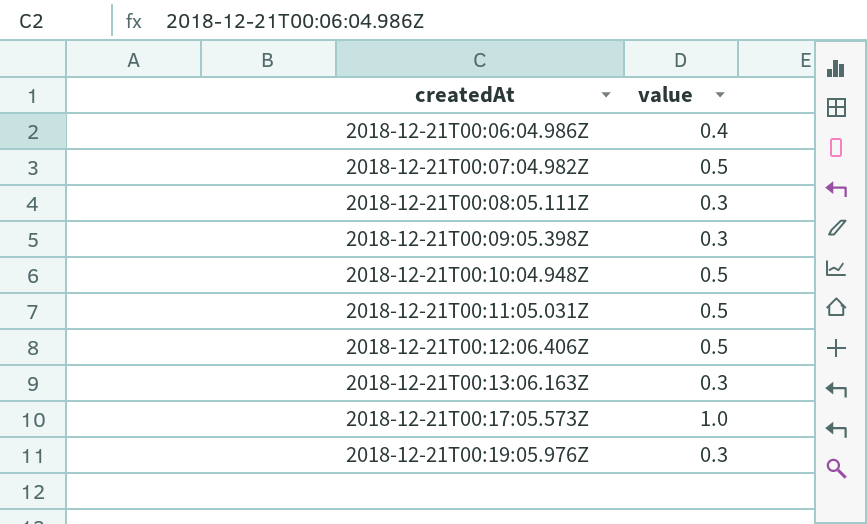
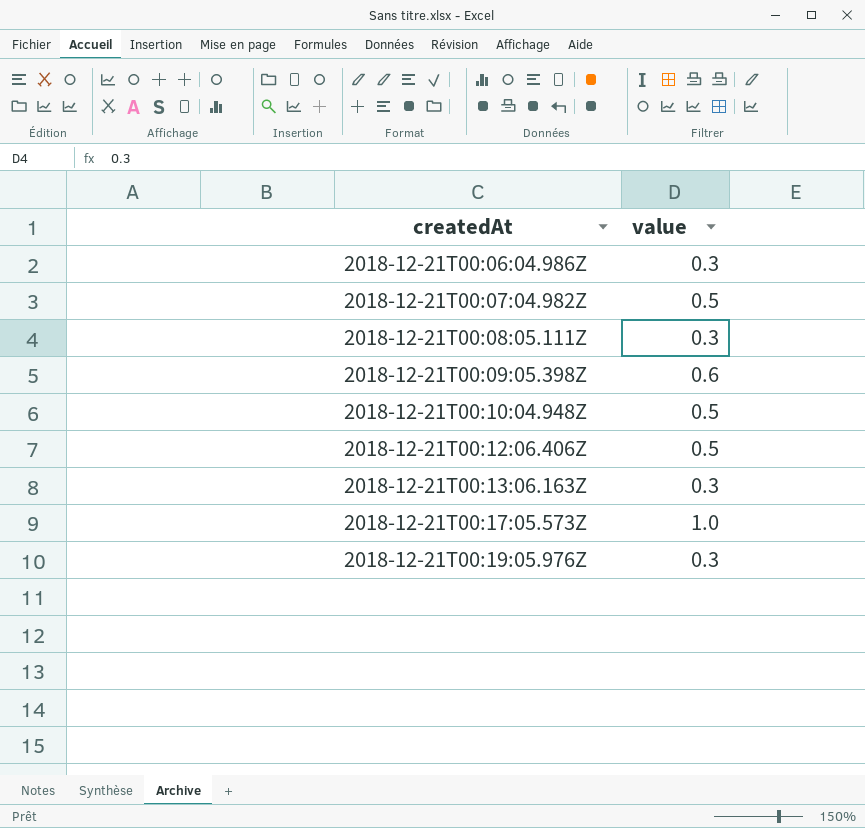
row 2018-12-21T00:11:05.031Z: 0.5 -> none
2018-12-21T00:06:04.986Z | value: 0.4 -> 0.3
2018-12-21T00:09:05.398Z | value: 0.3 -> 0.6

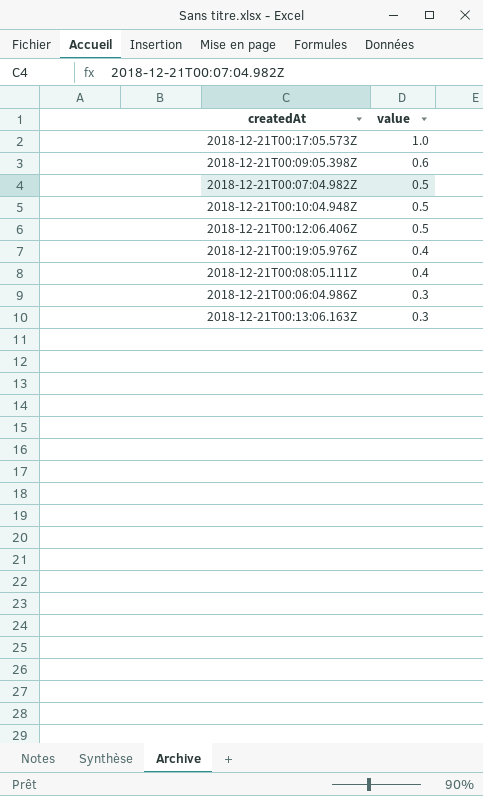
row order: createdAt ascending -> value descending
2018-12-21T00:19:05.976Z | value: 0.3 -> 0.4
2018-12-21T00:08:05.111Z | value: 0.3 -> 0.4

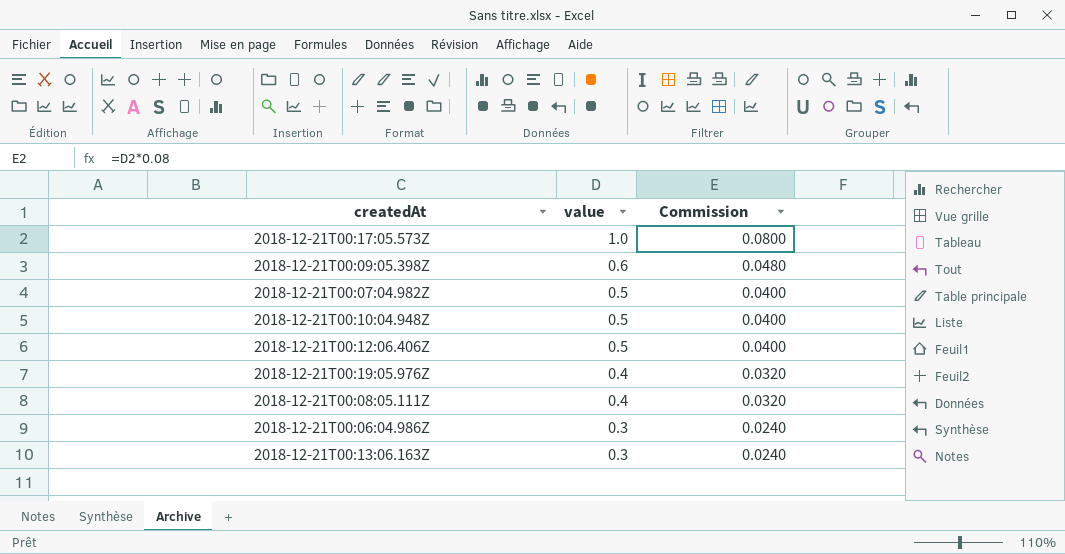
column Commission | formula: none -> [value] * 0.08

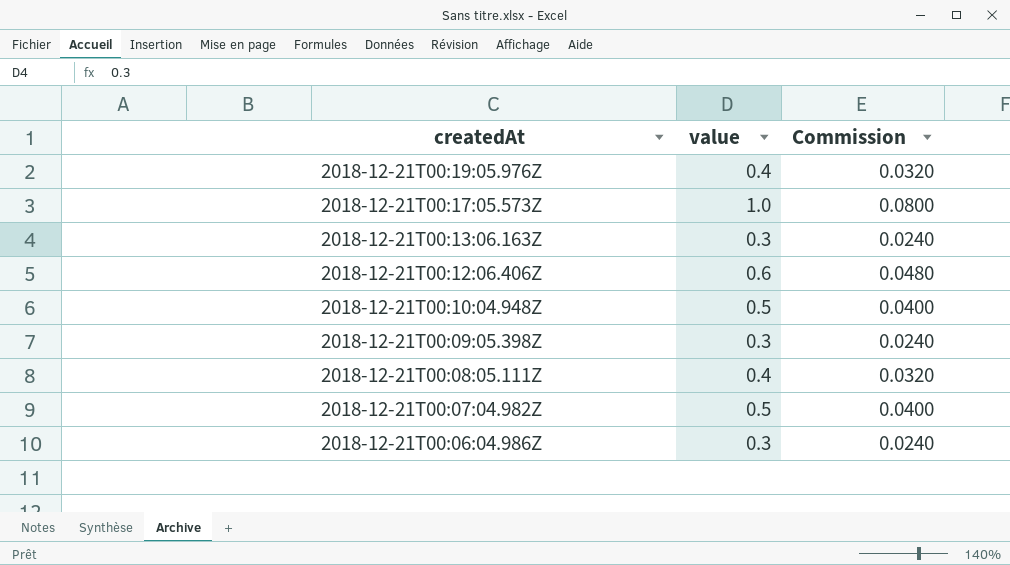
row order: value descending -> createdAt descending
2018-12-21T00:12:06.406Z | value: 0.5 -> 0.6
2018-12-21T00:12:06.406Z | Commission: 0.0400 -> 0.0480
2018-12-21T00:09:05.398Z | value: 0.6 -> 0.3
2018-12-21T00:09:05.398Z | Commission: 0.0480 -> 0.0240

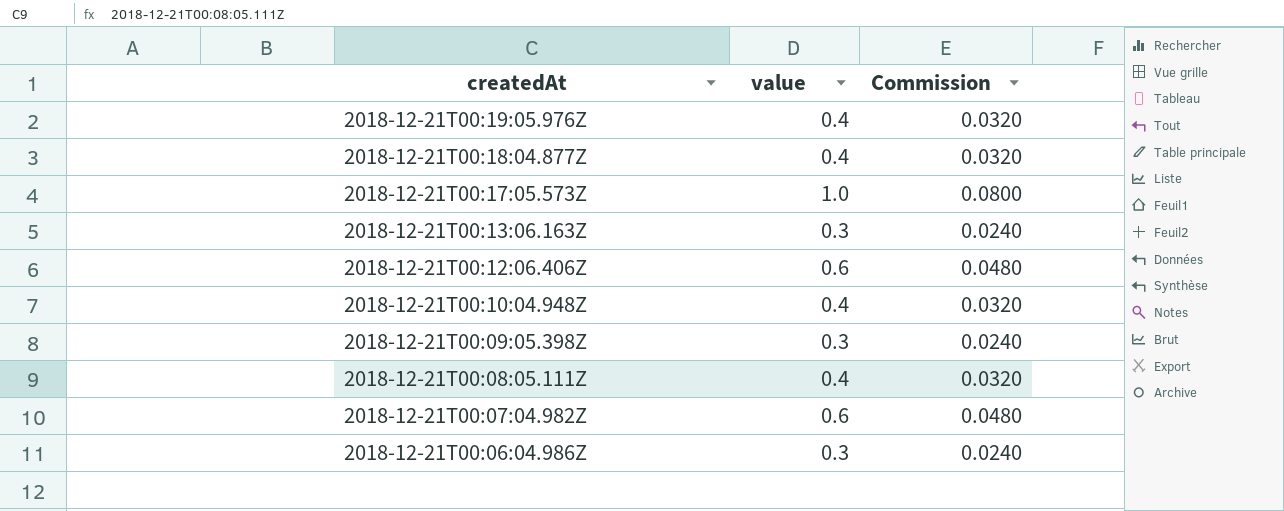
row 2018-12-21T00:18:04.877Z: none -> 0.4 | 0.0320
2018-12-21T00:10:04.948Z | value: 0.5 -> 0.4
2018-12-21T00:10:04.948Z | Commission: 0.0400 -> 0.0320
2018-12-21T00:07:04.982Z | value: 0.5 -> 0.6
2018-12-21T00:07:04.982Z | Commission: 0.0400 -> 0.0480

